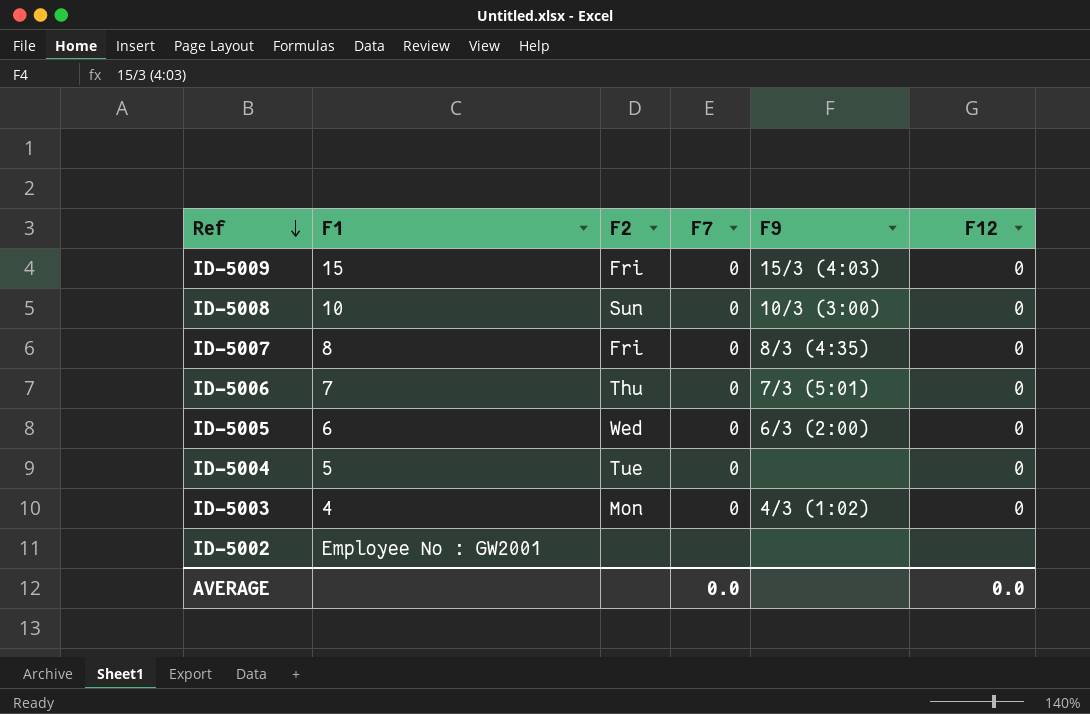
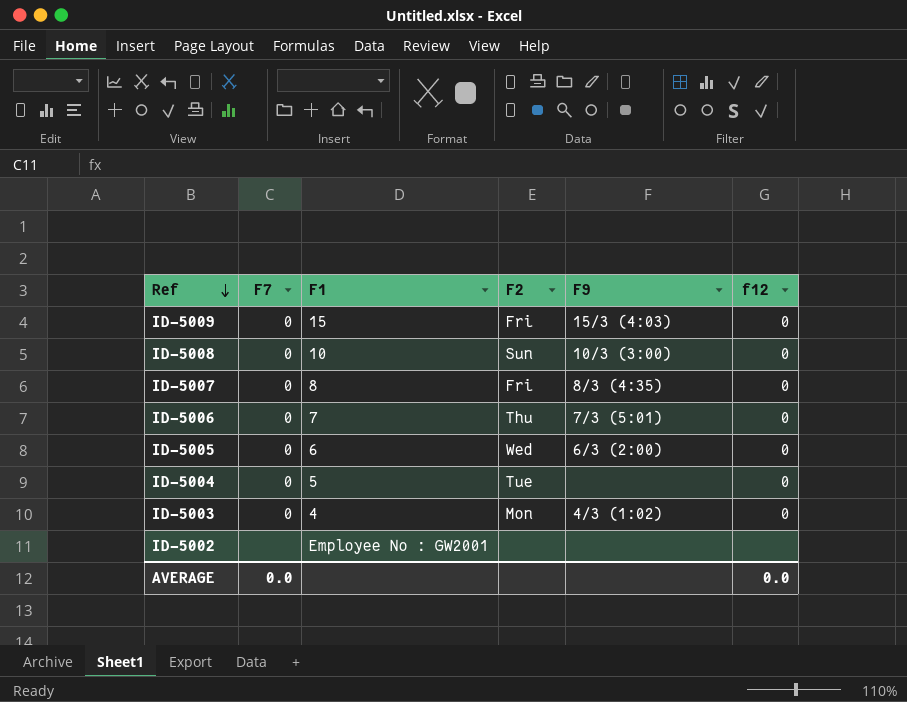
column F7 | position: 4 -> 2
column name: F12 -> f12

